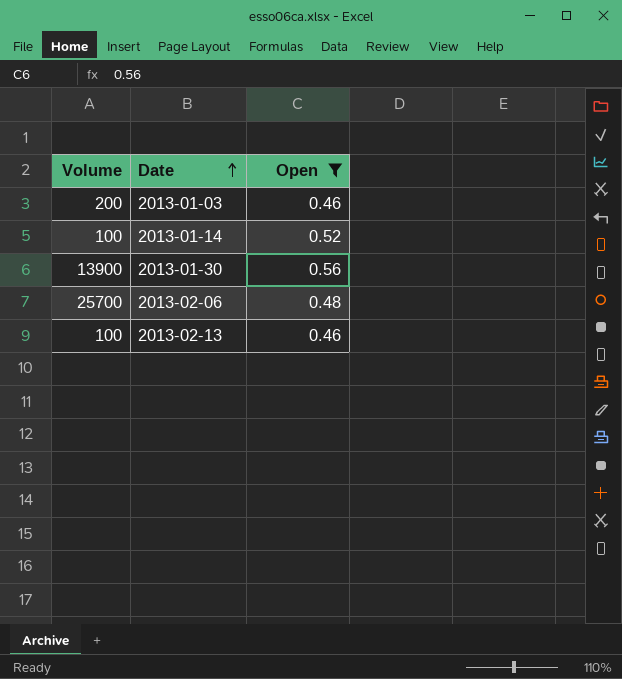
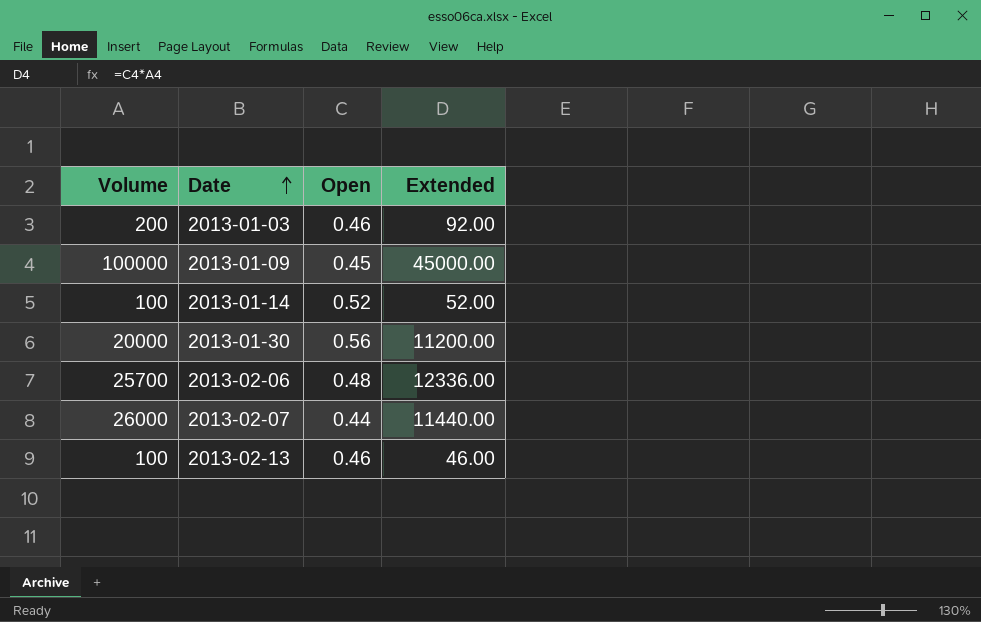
filter: Open >= 0.46 -> none
column Extended | formula: none -> [Volume] * [Open]
2013-01-30 | Volume: 13900 -> 20000

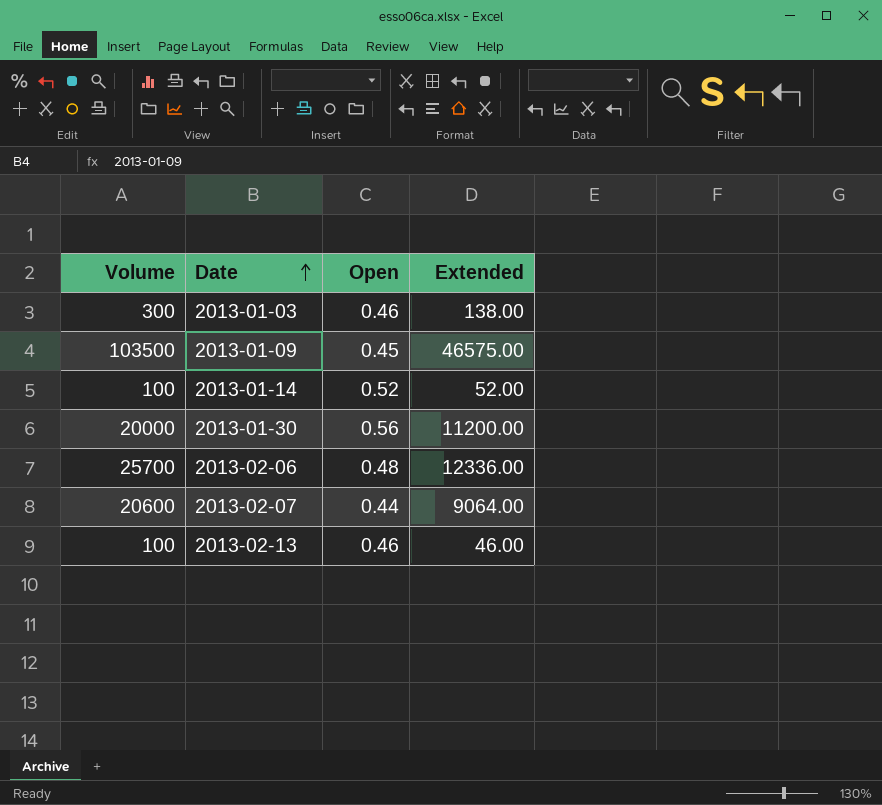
2013-01-03 | Volume: 200 -> 300
2013-01-03 | Extended: 92.00 -> 138.00
2013-01-09 | Volume: 100000 -> 103500
2013-01-09 | Extended: 45000.00 -> 46575.00
2013-02-07 | Volume: 26000 -> 20600
2013-02-07 | Extended: 11440.00 -> 9064.00

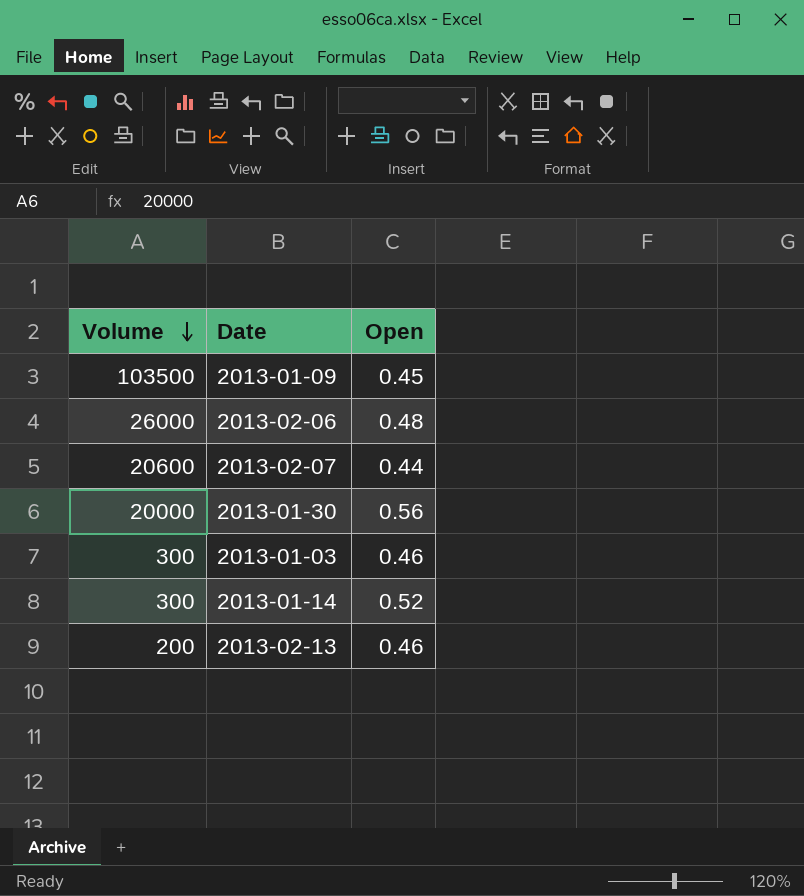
row order: Date ascending -> Volume descending
column Extended | formula: [Volume] * [Open] -> none
2013-02-06 | Volume: 25700 -> 26000
2013-01-14 | Volume: 100 -> 300
2013-02-13 | Volume: 100 -> 200

